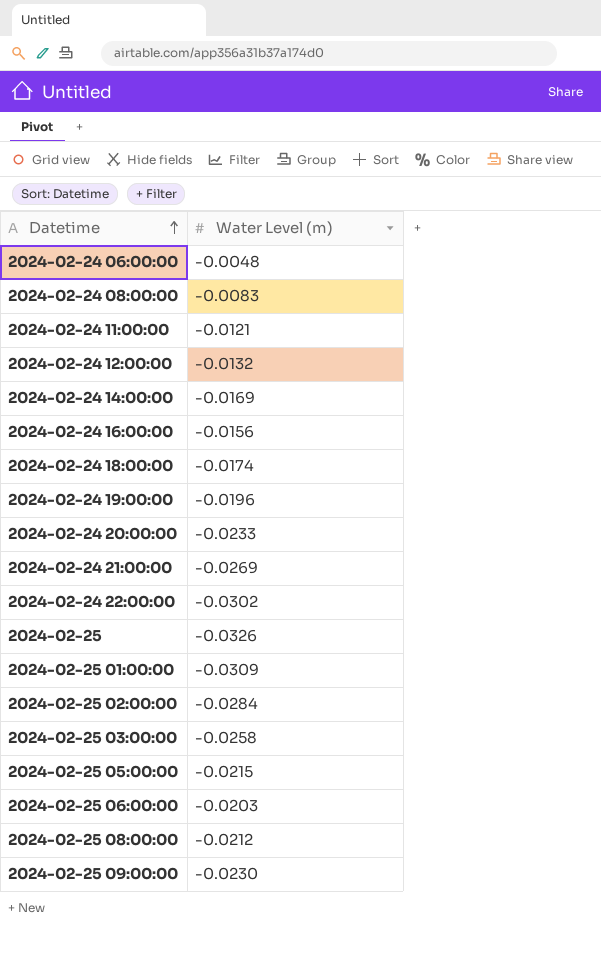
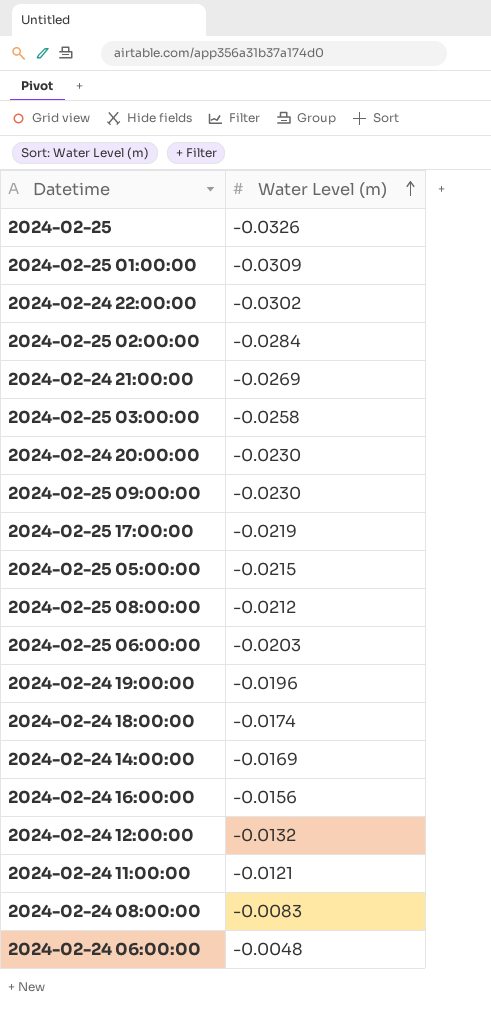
row order: Datetime ascending -> Water Level (m) ascending
2024-02-24 20:00:00 | Water Level (m): -0.0233 -> -0.0230
row 2024-02-25 17:00:00: none -> -0.0219

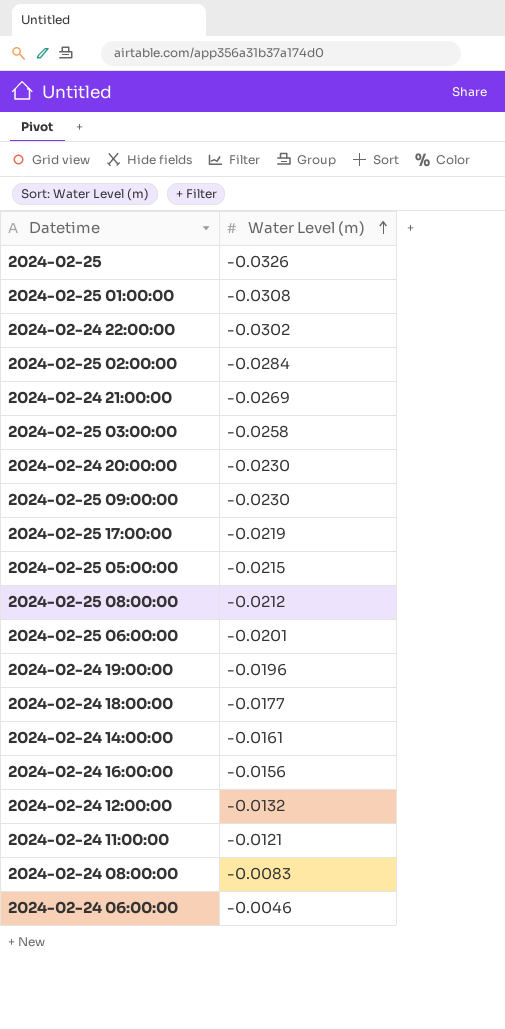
2024-02-25 01:00:00 | Water Level (m): -0.0309 -> -0.0308
2024-02-25 06:00:00 | Water Level (m): -0.0203 -> -0.0201
2024-02-24 18:00:00 | Water Level (m): -0.0174 -> -0.0177
2024-02-24 14:00:00 | Water Level (m): -0.0169 -> -0.0161
2024-02-24 06:00:00 | Water Level (m): -0.0048 -> -0.0046

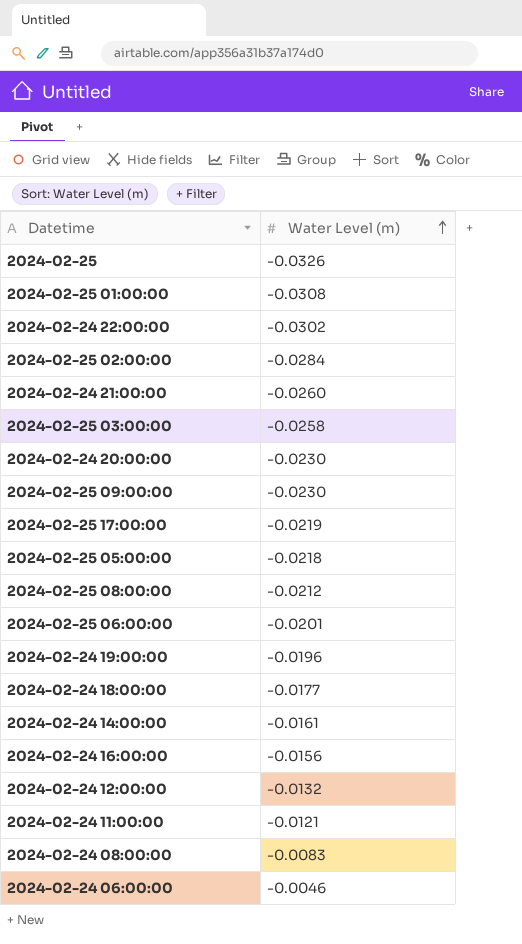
2024-02-24 21:00:00 | Water Level (m): -0.0269 -> -0.0260
2024-02-25 05:00:00 | Water Level (m): -0.0215 -> -0.0218

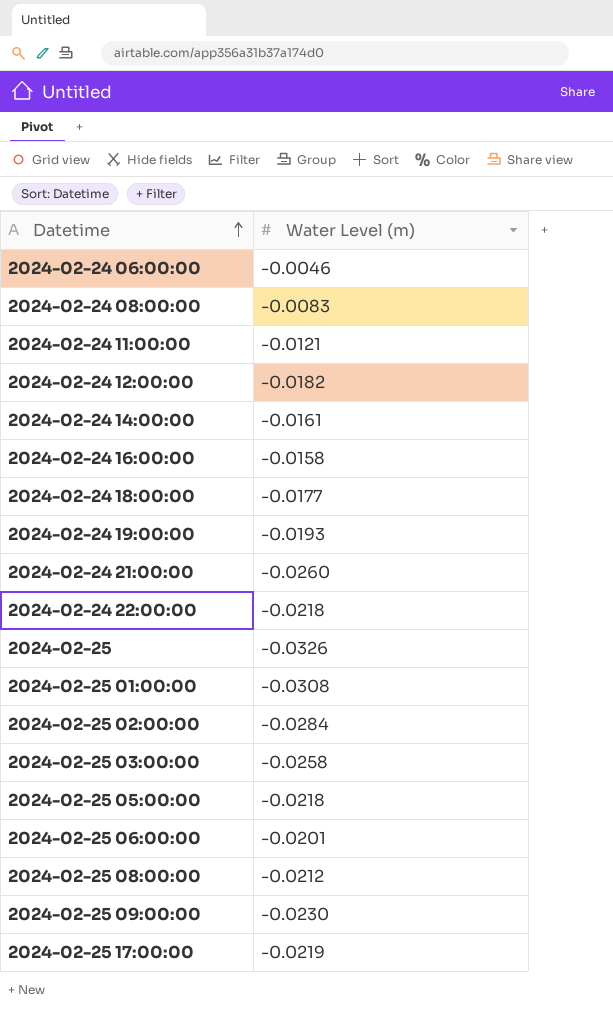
row order: Water Level (m) ascending -> Datetime ascending
row 2024-02-24 20:00:00: -0.0230 -> none
2024-02-24 12:00:00 | Water Level (m): -0.0132 -> -0.0182
2024-02-24 16:00:00 | Water Level (m): -0.0156 -> -0.0158
2024-02-24 19:00:00 | Water Level (m): -0.0196 -> -0.0193
2024-02-24 22:00:00 | Water Level (m): -0.0302 -> -0.0218

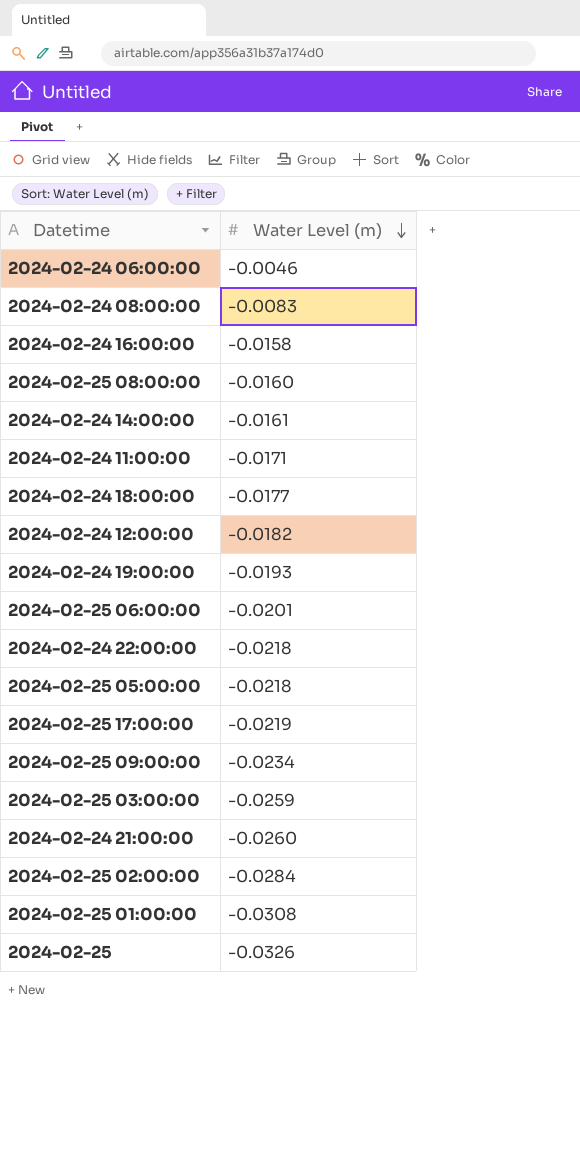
row order: Datetime ascending -> Water Level (m) descending
2024-02-25 08:00:00 | Water Level (m): -0.0212 -> -0.0160
2024-02-24 11:00:00 | Water Level (m): -0.0121 -> -0.0171
2024-02-25 09:00:00 | Water Level (m): -0.0230 -> -0.0234
2024-02-25 03:00:00 | Water Level (m): -0.0258 -> -0.0259

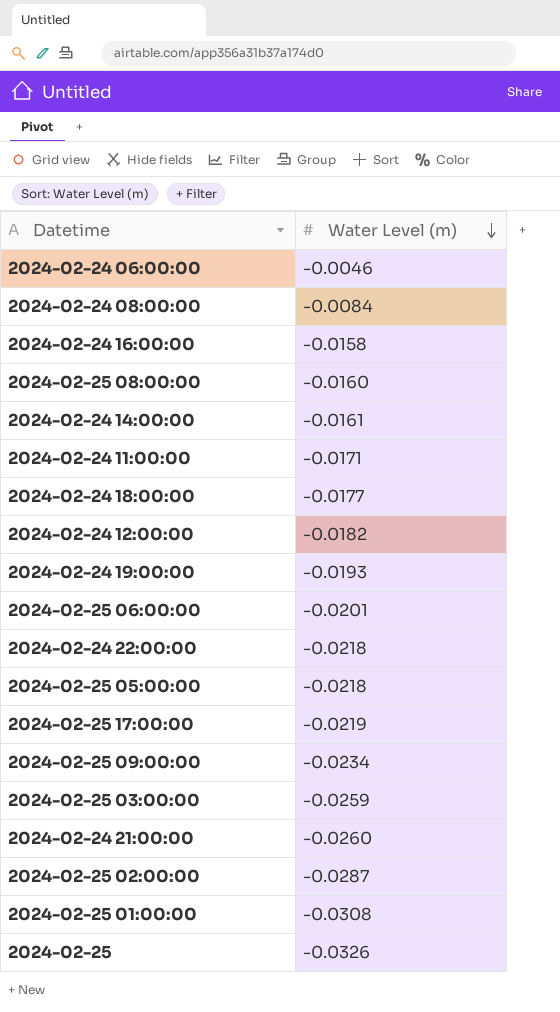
2024-02-24 08:00:00 | Water Level (m): -0.0083 -> -0.0084
2024-02-25 02:00:00 | Water Level (m): -0.0284 -> -0.0287

